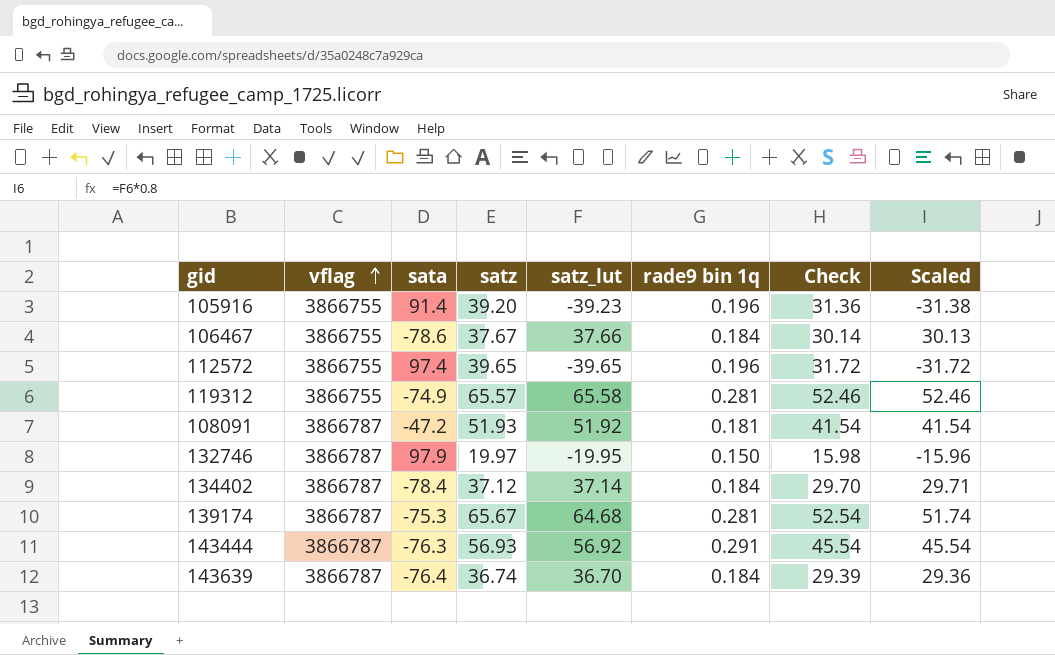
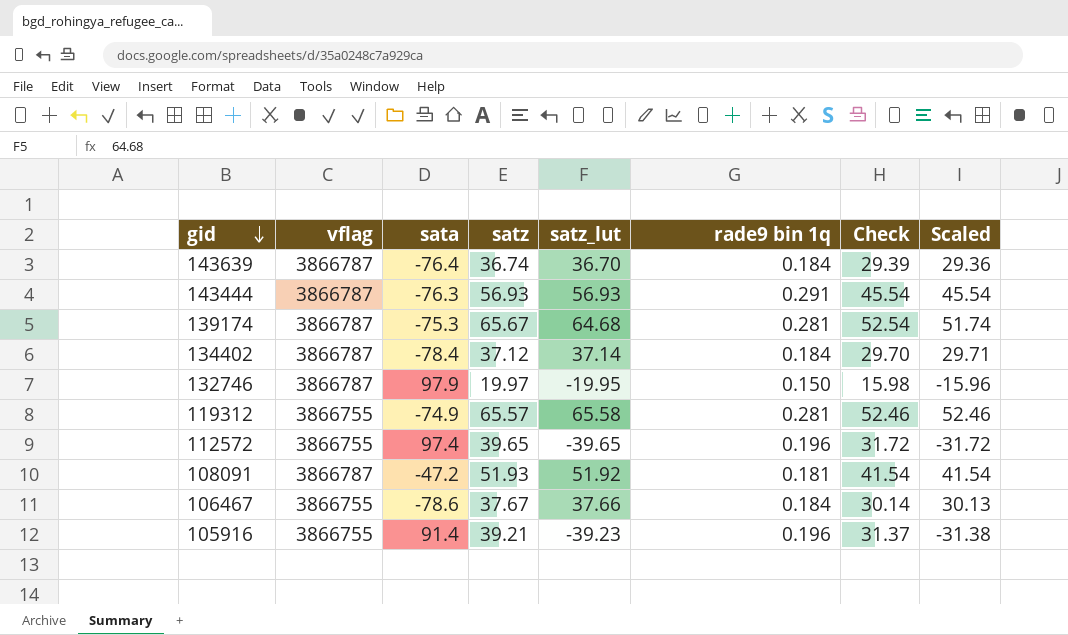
row order: vflag ascending -> gid descending
143444 | satz_lut: 56.92 -> 56.93
105916 | satz: 39.20 -> 39.21
105916 | Check: 31.36 -> 31.37

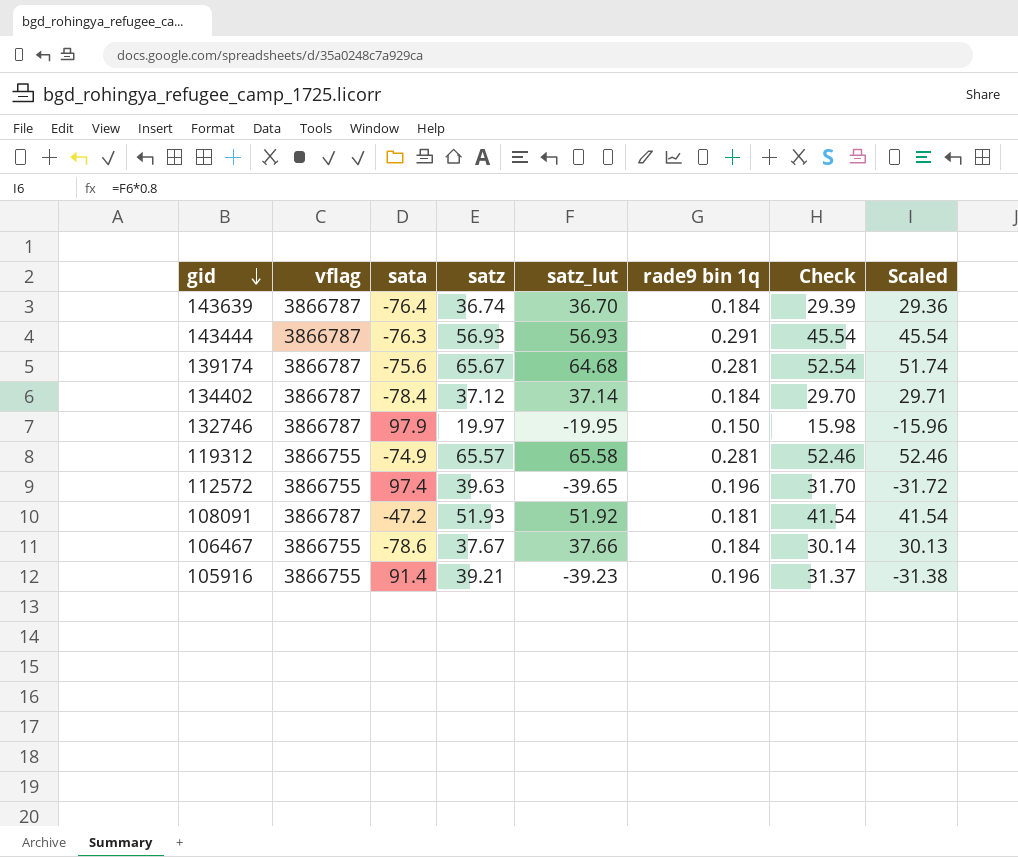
139174 | sata: -75.3 -> -75.6
112572 | satz: 39.65 -> 39.63
112572 | Check: 31.72 -> 31.70

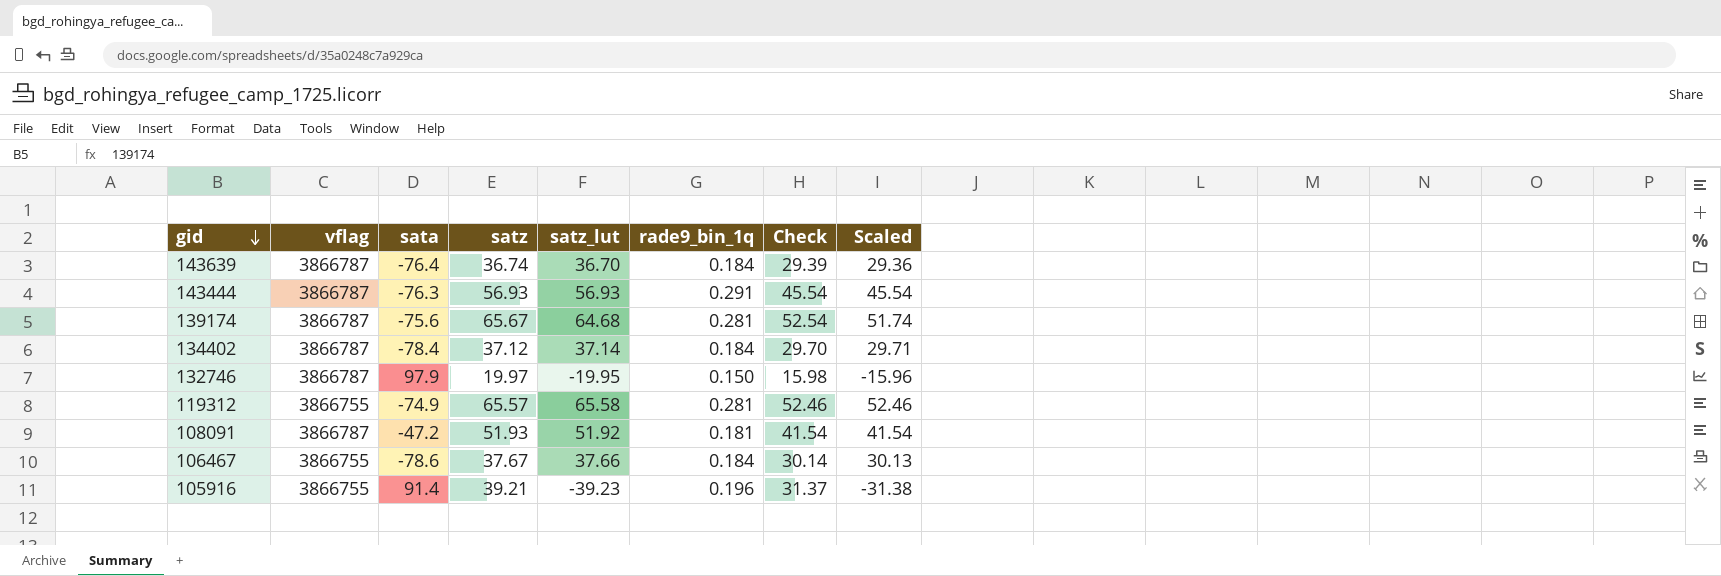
column name: rade9 bin 1q -> rade9_bin_1q
row 112572: 3866755 | 97.4 | 39.63 | -39.65 | 0.196 | 31.70 | -31.72 -> none

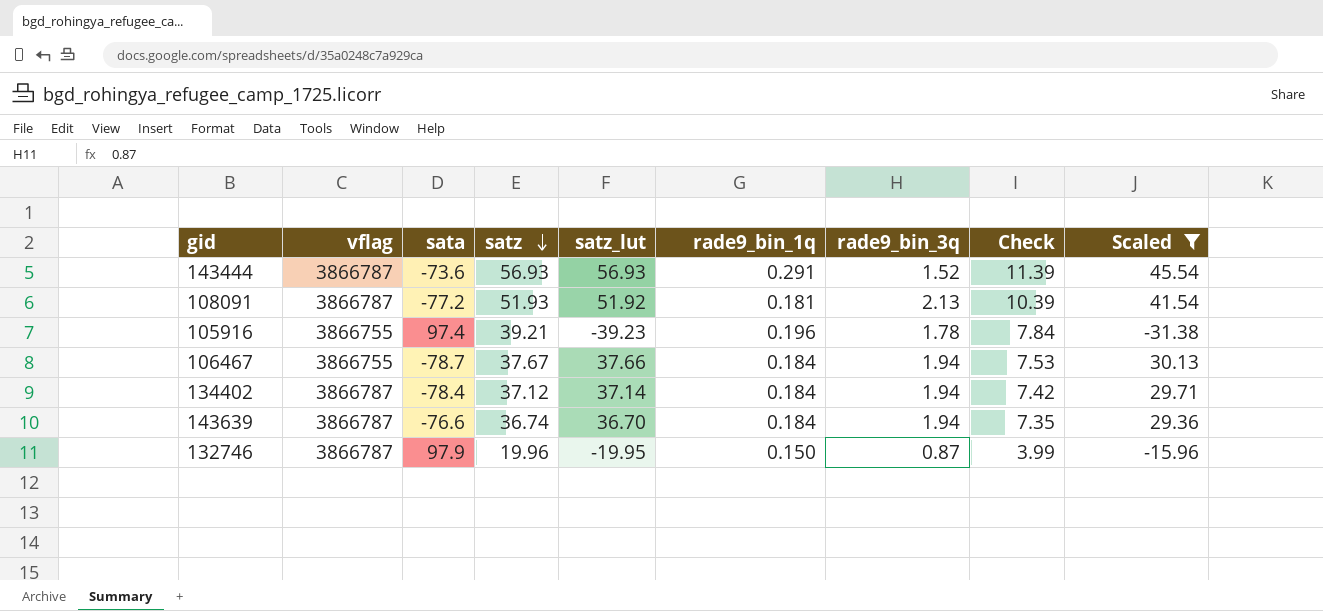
filter: none -> Scaled <= 45.54
row order: gid descending -> satz descending
column rade9_bin_3q | position: none -> 7
column Check | formula: [satz] * 0.8 -> [satz] * 0.2
143444 | sata: -76.3 -> -73.6
108091 | sata: -47.2 -> -77.2
105916 | sata: 91.4 -> 97.4
106467 | sata: -78.6 -> -78.7
143639 | sata: -76.4 -> -76.6
132746 | satz: 19.97 -> 19.96

